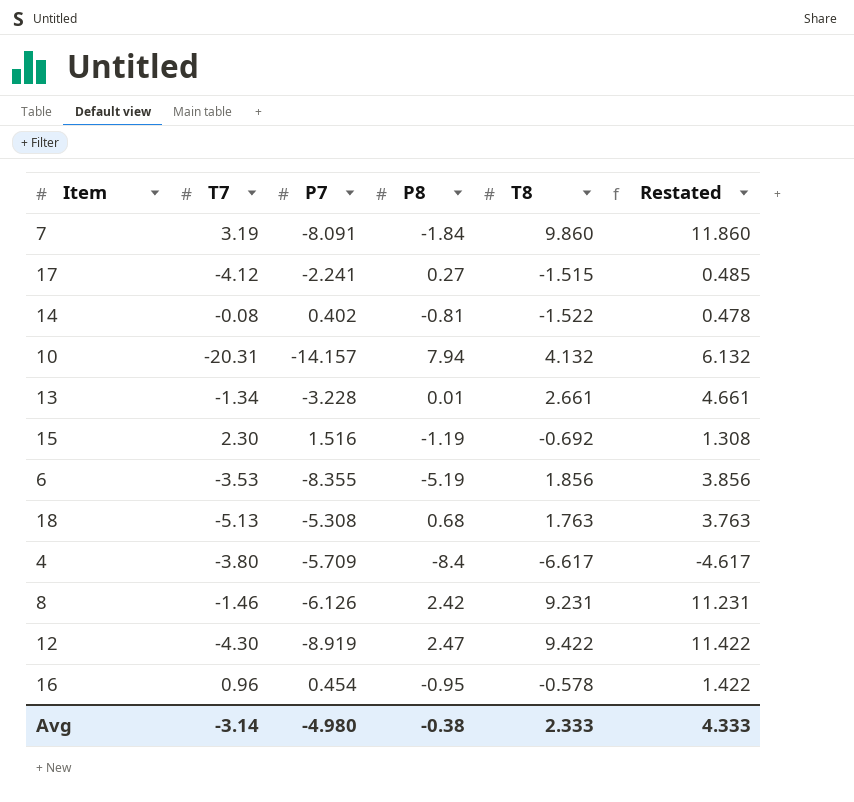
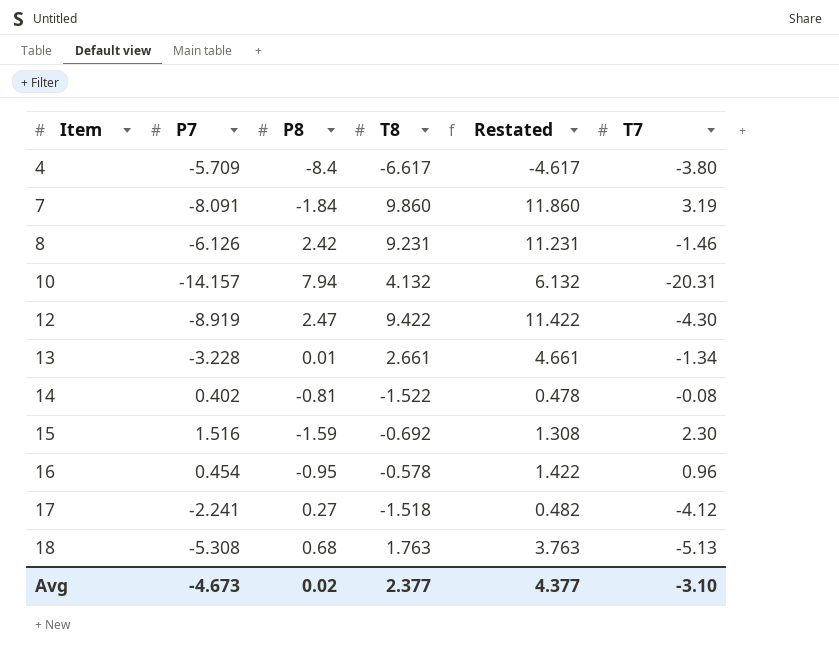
row order: none -> Item ascending
column T7 | position: 2 -> 6
row 6: -3.53 | -8.355 | -5.19 | 1.856 | 3.856 -> none
15 | P8: -1.19 -> -1.59
17 | T8: -1.515 -> -1.518
17 | Restated: 0.485 -> 0.482
Avg | P7: -4.980 -> -4.673
Avg | P8: -0.38 -> 0.02
Avg | T8: 2.333 -> 2.377
Avg | Restated: 4.333 -> 4.377
Avg | T7: -3.14 -> -3.10

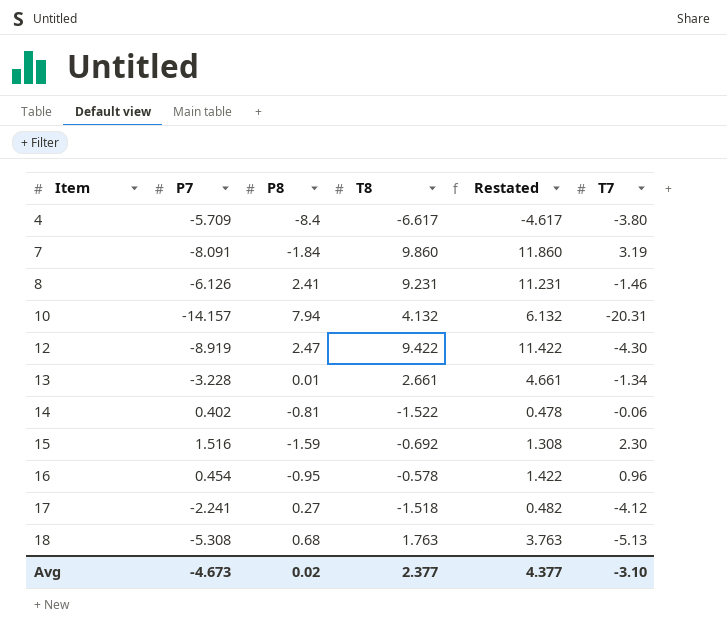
8 | P8: 2.42 -> 2.41
14 | T7: -0.08 -> -0.06

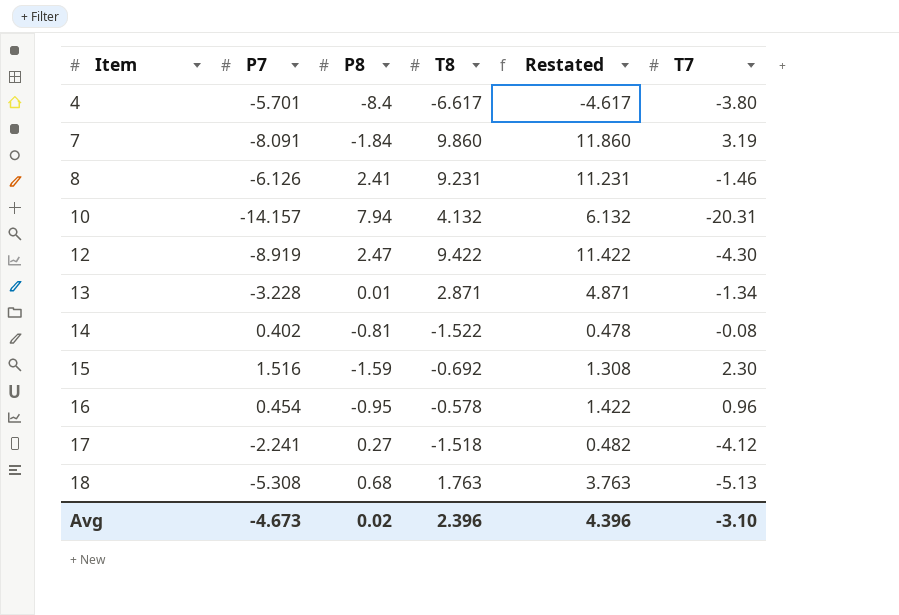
4 | P7: -5.709 -> -5.701
13 | T8: 2.661 -> 2.871
13 | Restated: 4.661 -> 4.871
14 | T7: -0.06 -> -0.08
Avg | T8: 2.377 -> 2.396
Avg | Restated: 4.377 -> 4.396

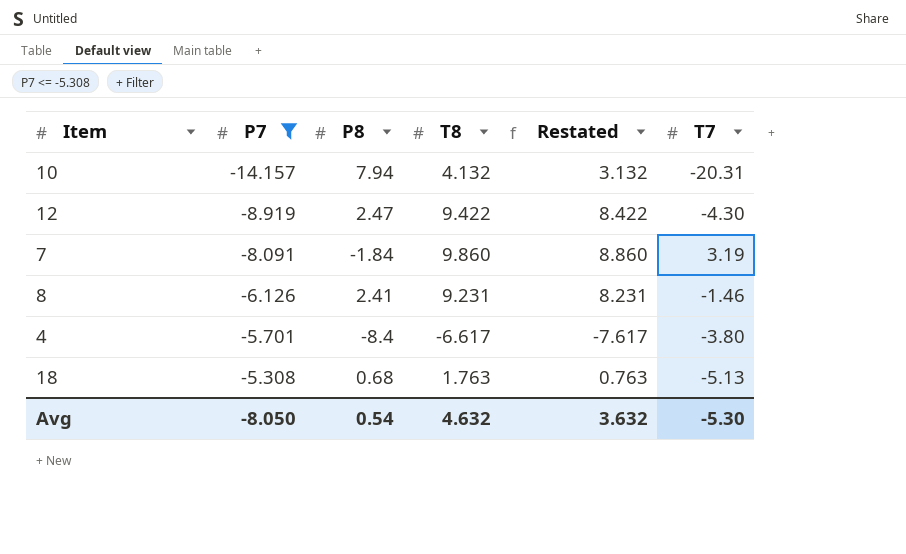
filter: none -> P7 <= -5.308
row order: Item ascending -> P7 ascending
column Restated | formula: [T8] + 2 -> [T8] - 1
Avg | P7: -4.673 -> -8.050
Avg | P8: 0.02 -> 0.54
Avg | T8: 2.396 -> 4.632
Avg | Restated: 4.396 -> 3.632
Avg | T7: -3.10 -> -5.30

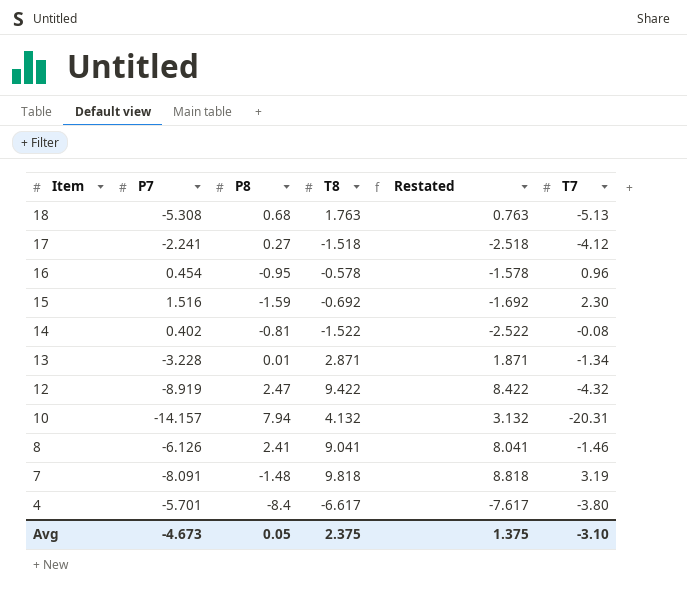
filter: P7 <= -5.308 -> none
row order: P7 ascending -> Item descending
12 | T7: -4.30 -> -4.32
8 | T8: 9.231 -> 9.041
8 | Restated: 8.231 -> 8.041
7 | P8: -1.84 -> -1.48
7 | T8: 9.860 -> 9.818
7 | Restated: 8.860 -> 8.818
Avg | P7: -8.050 -> -4.673
Avg | P8: 0.54 -> 0.05
Avg | T8: 4.632 -> 2.375
Avg | Restated: 3.632 -> 1.375
Avg | T7: -5.30 -> -3.10

